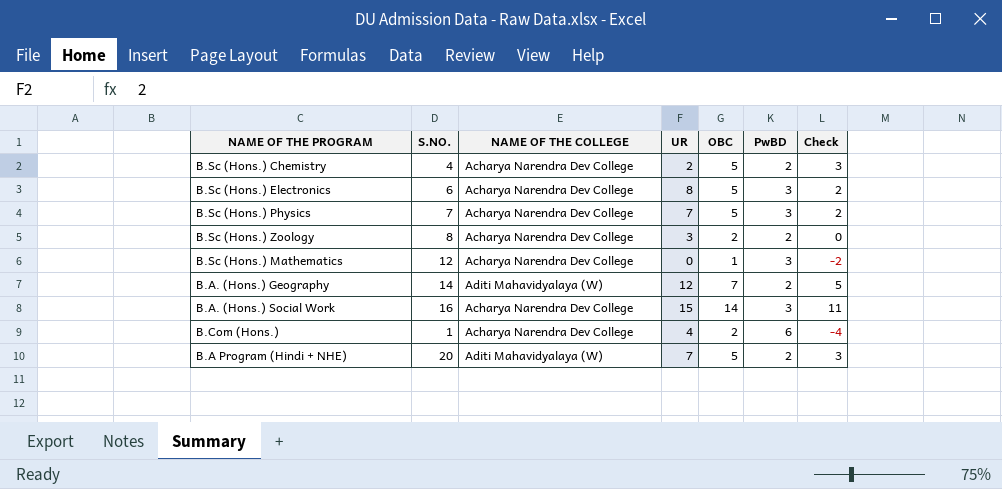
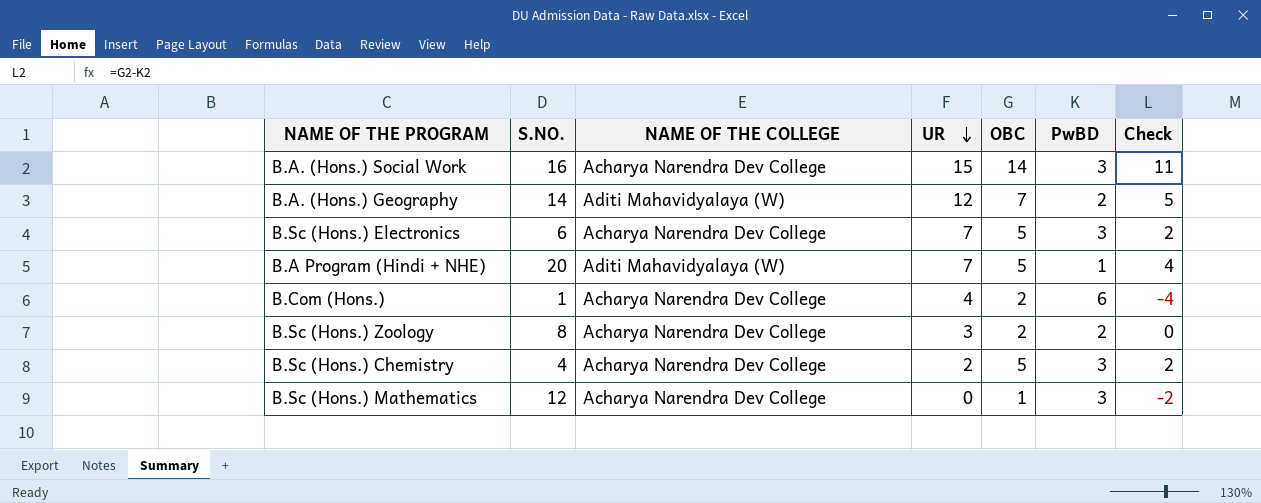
row order: none -> UR descending
row B.Sc (Hons.) Physics: 7 | Acharya Narendra Dev College | 7 | 5 | 3 | 2 -> none
B.Sc (Hons.) Electronics | UR: 8 -> 7
B.A Program (Hindi + NHE) | PwBD: 2 -> 1
B.A Program (Hindi + NHE) | Check: 3 -> 4
B.Sc (Hons.) Chemistry | PwBD: 2 -> 3
B.Sc (Hons.) Chemistry | Check: 3 -> 2

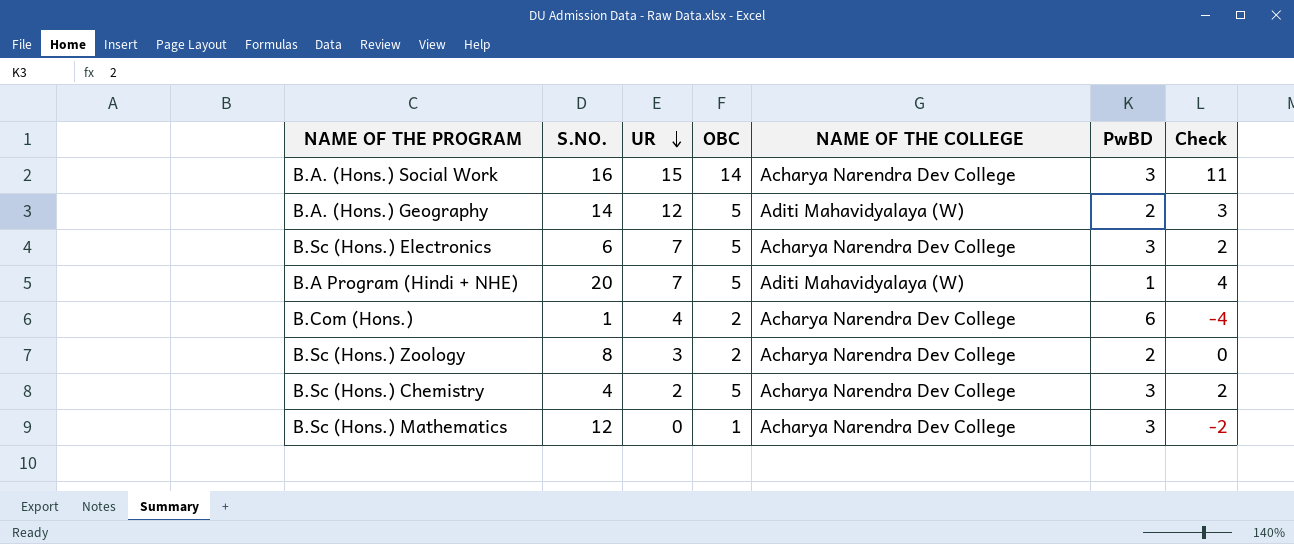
column NAME OF THE COLLEGE | position: 3 -> 5
B.A. (Hons.) Geography | OBC: 7 -> 5
B.A. (Hons.) Geography | Check: 5 -> 3

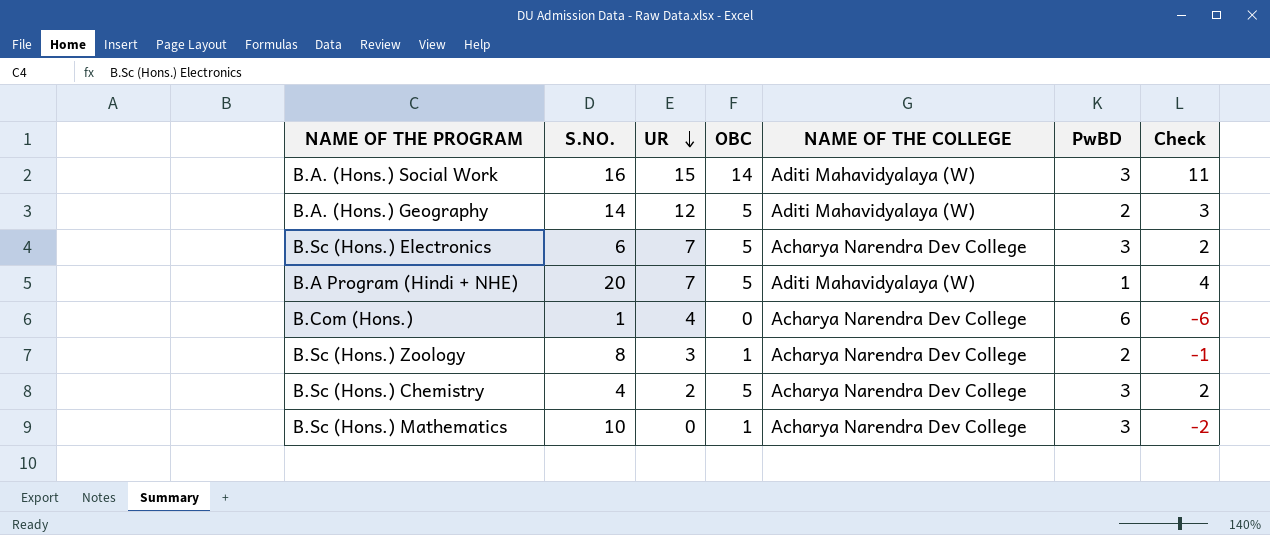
B.A. (Hons.) Social Work | NAME OF THE COLLEGE: Acharya Narendra Dev College -> Aditi Mahavidyalaya (W)
B.Com (Hons.) | OBC: 2 -> 0
B.Com (Hons.) | Check: -4 -> -6
B.Sc (Hons.) Zoology | OBC: 2 -> 1
B.Sc (Hons.) Zoology | Check: 0 -> -1
B.Sc (Hons.) Mathematics | S.NO.: 12 -> 10

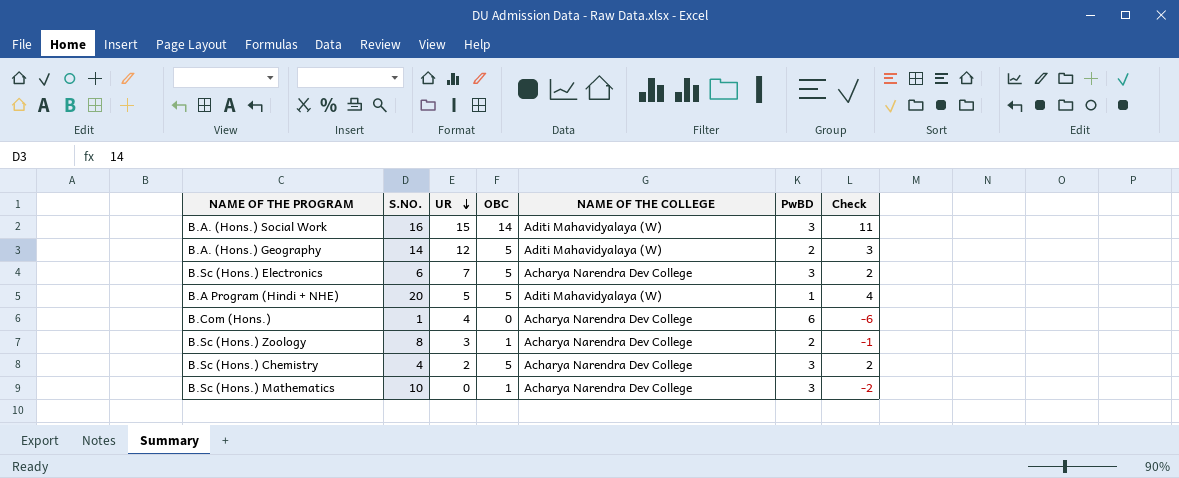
B.A Program (Hindi + NHE) | UR: 7 -> 5

